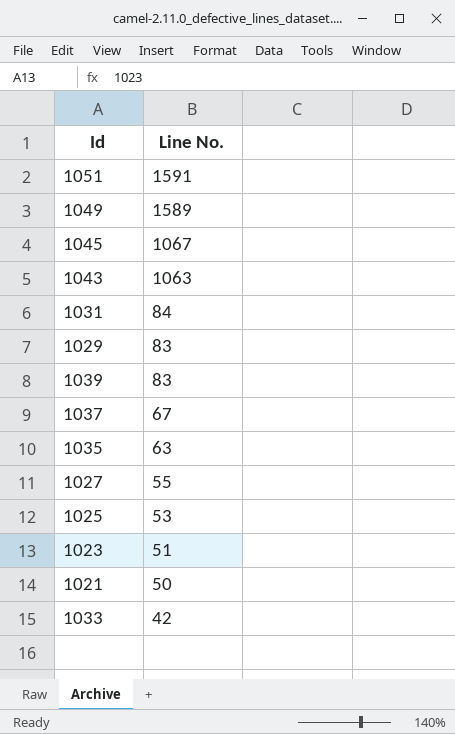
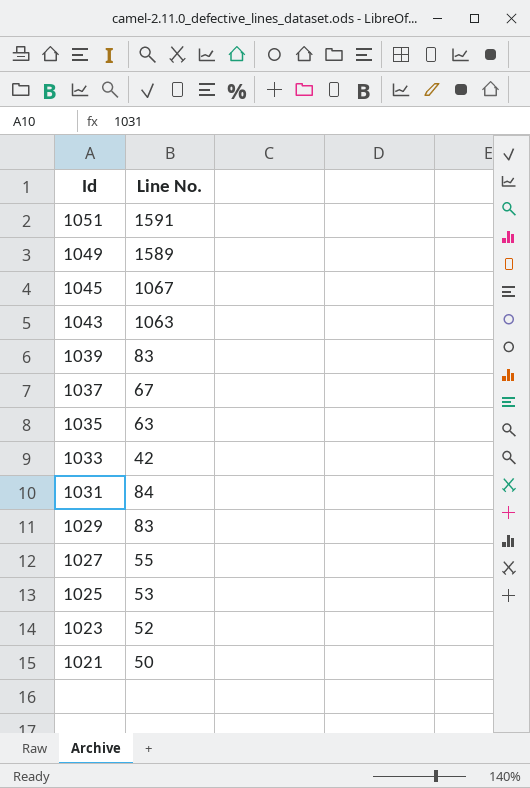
row order: Line No. descending -> Id descending
1023 | Line No.: 51 -> 52

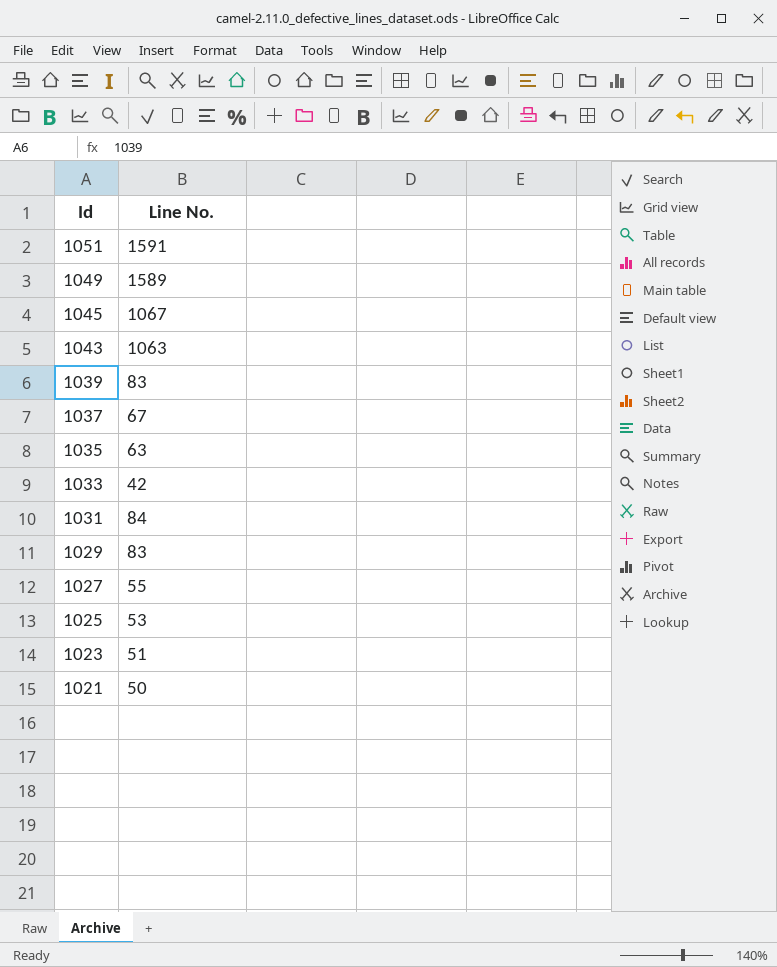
1023 | Line No.: 52 -> 51

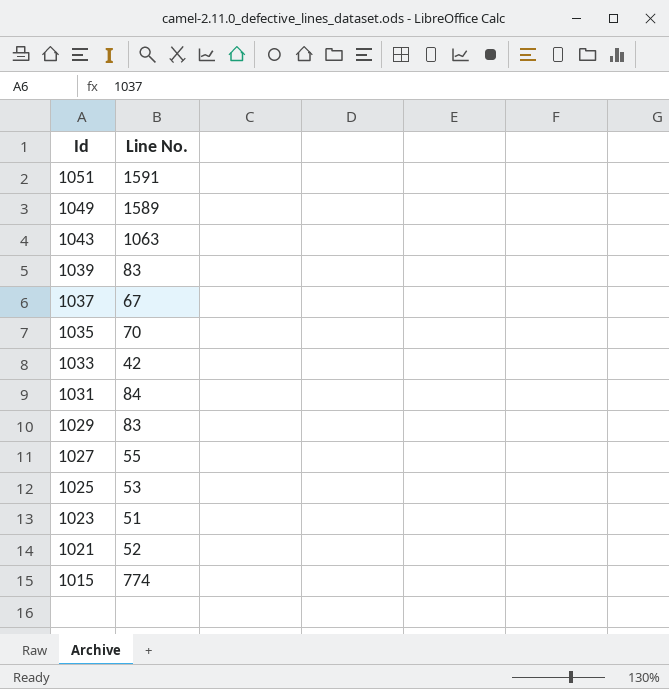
row 1045: 1067 -> none
1035 | Line No.: 63 -> 70
1021 | Line No.: 50 -> 52
row 1015: none -> 774

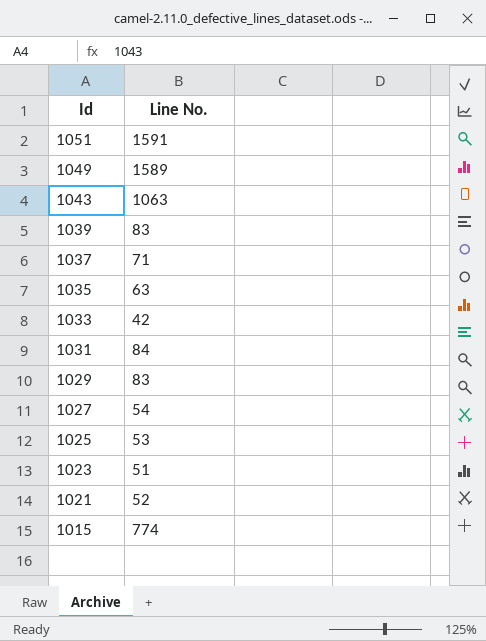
1037 | Line No.: 67 -> 71
1035 | Line No.: 70 -> 63
1027 | Line No.: 55 -> 54

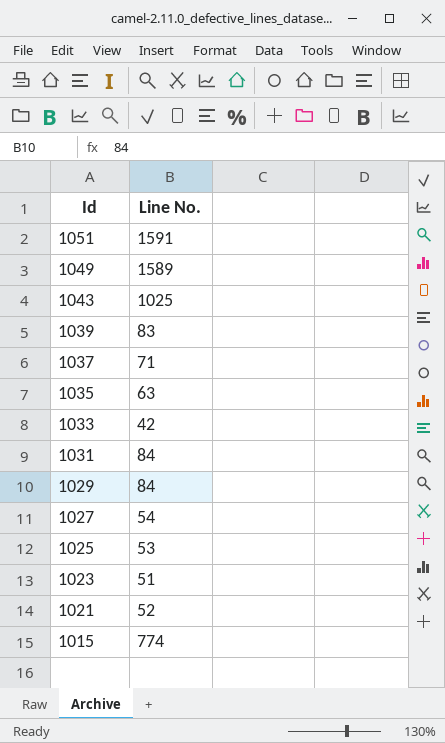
1043 | Line No.: 1063 -> 1025
1029 | Line No.: 83 -> 84

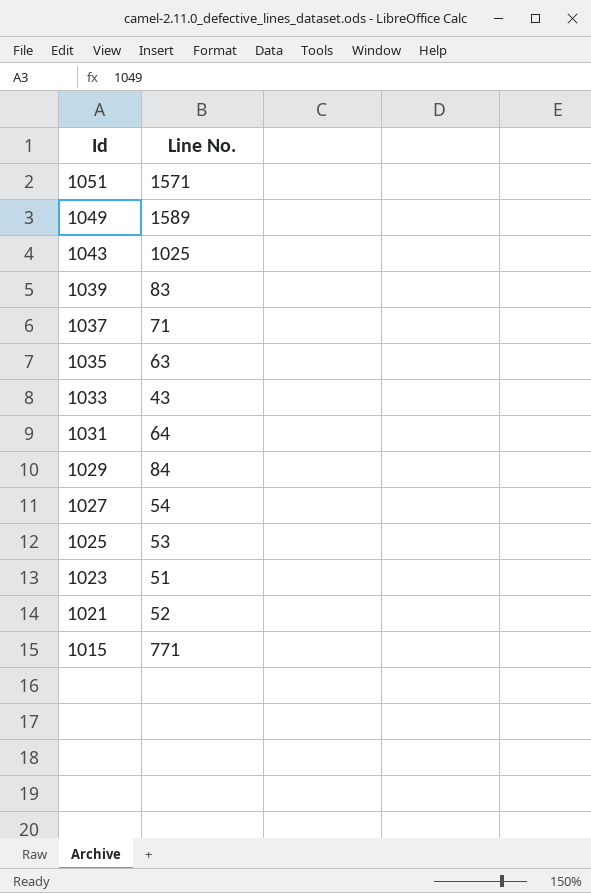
1051 | Line No.: 1591 -> 1571
1033 | Line No.: 42 -> 43
1031 | Line No.: 84 -> 64
1015 | Line No.: 774 -> 771

